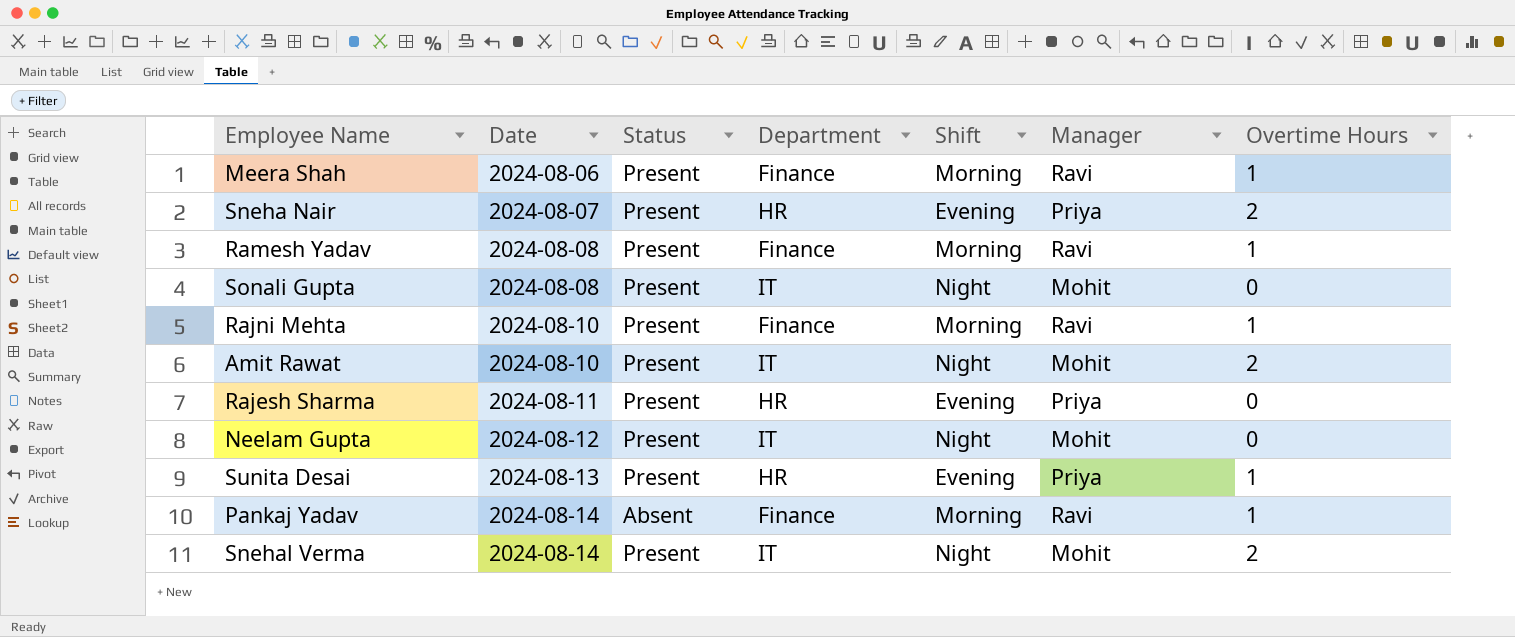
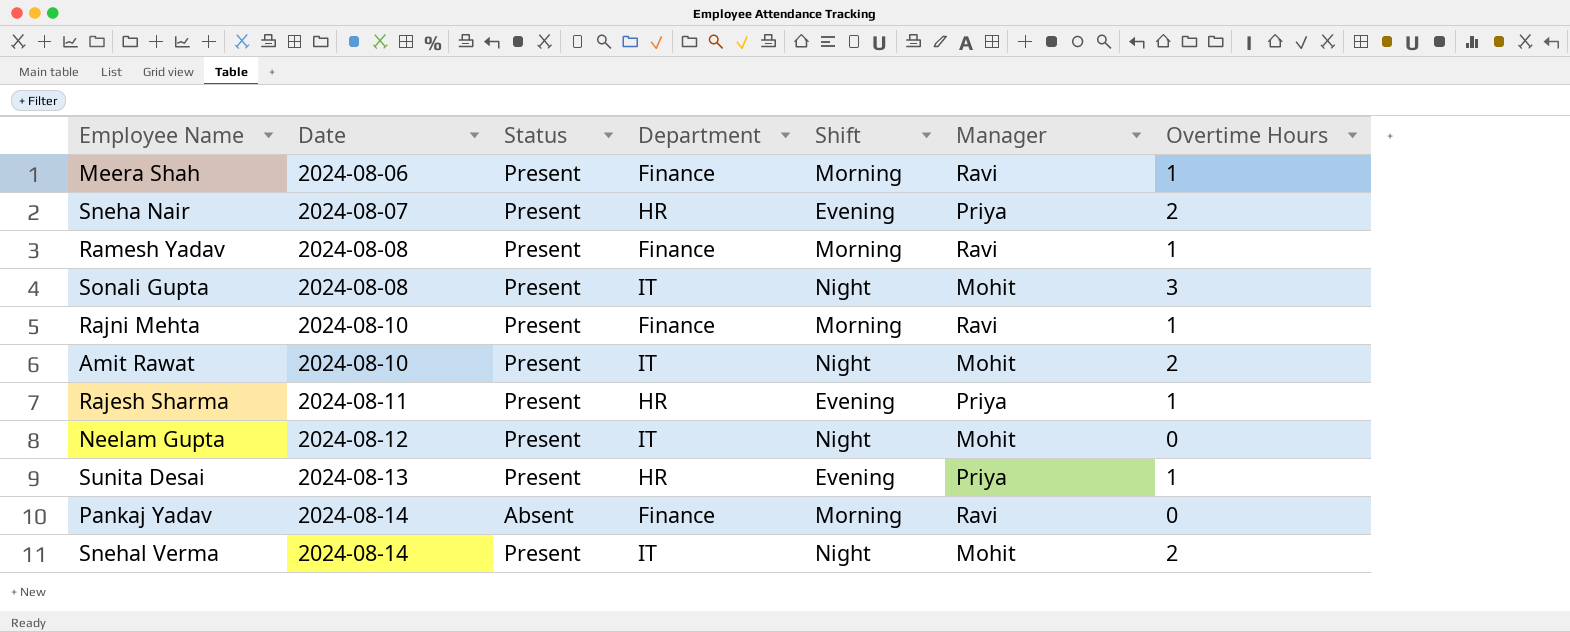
Sonali Gupta | Overtime Hours: 0 -> 3
Rajesh Sharma | Overtime Hours: 0 -> 1
Pankaj Yadav | Overtime Hours: 1 -> 0

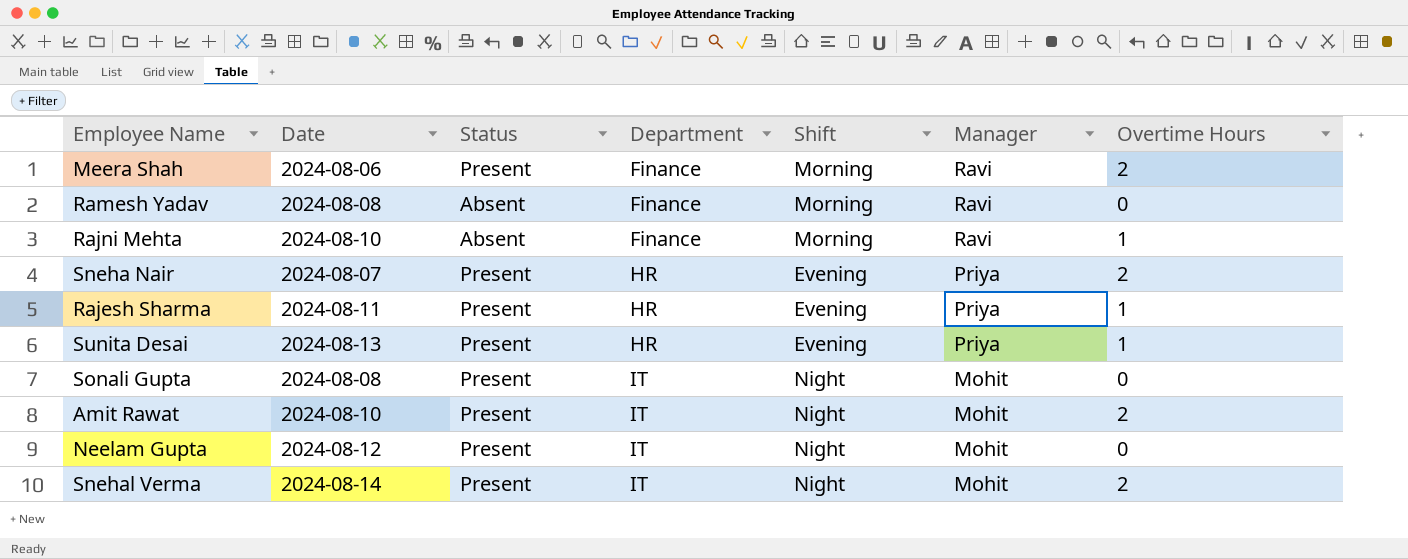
row order: Date ascending -> Department ascending
row Pankaj Yadav: 2024-08-14 | Absent | Finance | Morning | Ravi | 0 -> none
Meera Shah | Overtime Hours: 1 -> 2
Ramesh Yadav | Status: Present -> Absent
Ramesh Yadav | Overtime Hours: 1 -> 0
Rajni Mehta | Status: Present -> Absent
Sonali Gupta | Overtime Hours: 3 -> 0

